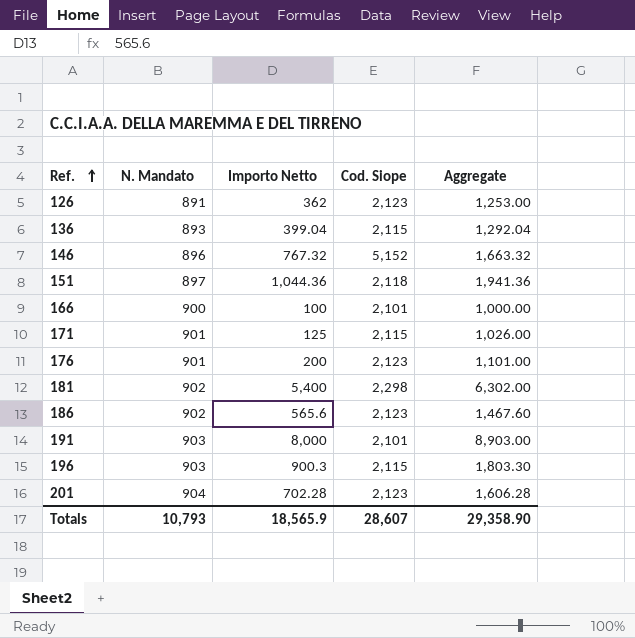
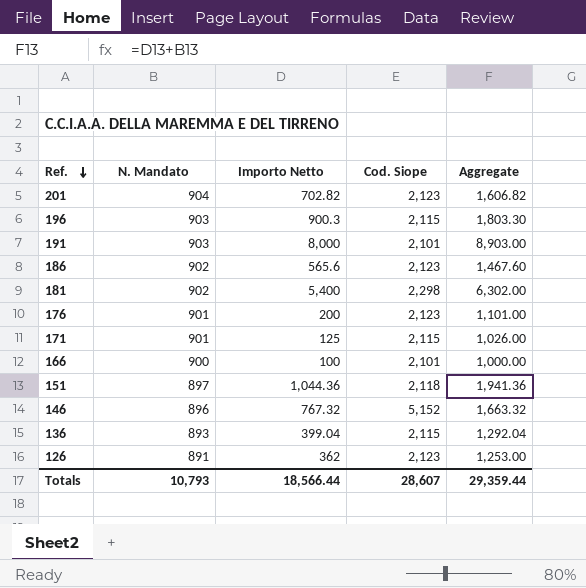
row order: Ref. ascending -> Ref. descending
201 | Importo Netto: 702.28 -> 702.82
201 | Aggregate: 1,606.28 -> 1,606.82
Totals | Importo Netto: 18,565.9 -> 18,566.44
Totals | Aggregate: 29,358.90 -> 29,359.44

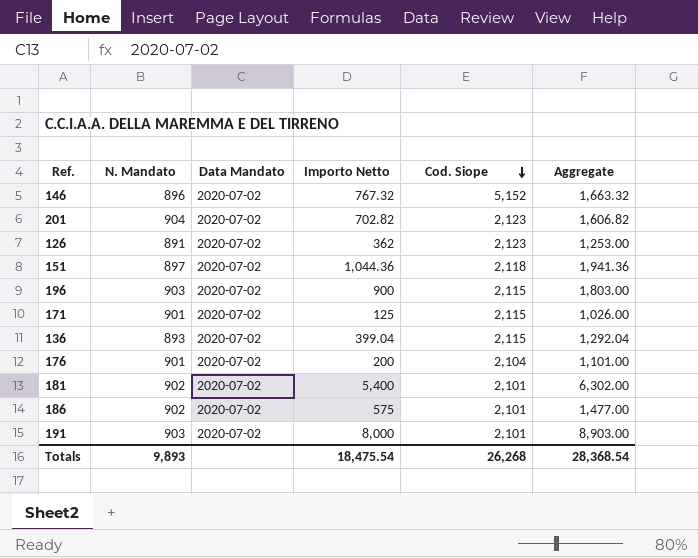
row order: Ref. descending -> Cod. Siope descending
column Data Mandato | position: none -> 3
row 166: 900 | 100 | 2,101 | 1,000.00 -> none
196 | Importo Netto: 900.3 -> 900
196 | Aggregate: 1,803.30 -> 1,803.00
176 | Cod. Siope: 2,123 -> 2,104
181 | Cod. Siope: 2,298 -> 2,101
186 | Importo Netto: 565.6 -> 575
186 | Cod. Siope: 2,123 -> 2,101
186 | Aggregate: 1,467.60 -> 1,477.00
Totals | N. Mandato: 10,793 -> 9,893
Totals | Importo Netto: 18,566.44 -> 18,475.54
Totals | Cod. Siope: 28,607 -> 26,268
Totals | Aggregate: 29,359.44 -> 28,368.54

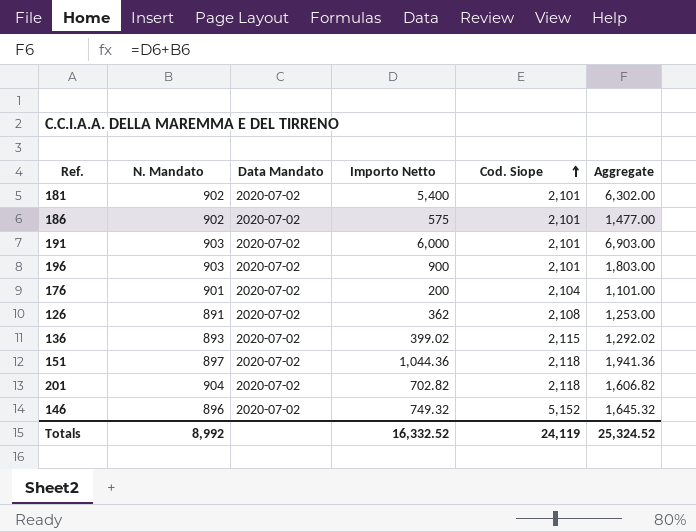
row order: Cod. Siope descending -> Cod. Siope ascending
row 171: 901 | 2020-07-02 | 125 | 2,115 | 1,026.00 -> none
191 | Importo Netto: 8,000 -> 6,000
191 | Aggregate: 8,903.00 -> 6,903.00
196 | Cod. Siope: 2,115 -> 2,101
126 | Cod. Siope: 2,123 -> 2,108
136 | Importo Netto: 399.04 -> 399.02
136 | Aggregate: 1,292.04 -> 1,292.02
201 | Cod. Siope: 2,123 -> 2,118
146 | Importo Netto: 767.32 -> 749.32
146 | Aggregate: 1,663.32 -> 1,645.32
Totals | N. Mandato: 9,893 -> 8,992
Totals | Importo Netto: 18,475.54 -> 16,332.52
Totals | Cod. Siope: 26,268 -> 24,119
Totals | Aggregate: 28,368.54 -> 25,324.52

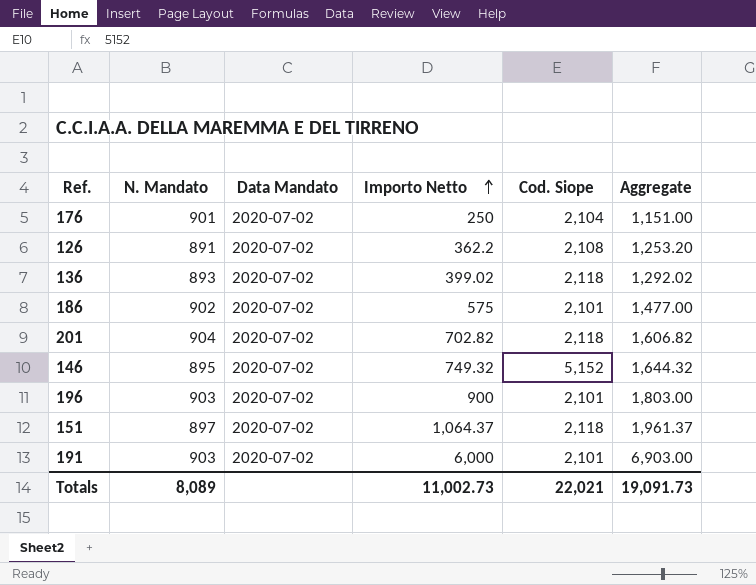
row order: Cod. Siope ascending -> Importo Netto ascending
row 181: 902 | 2020-07-02 | 5,400 | 2,101 | 6,302.00 -> none
176 | Importo Netto: 200 -> 250
176 | Aggregate: 1,101.00 -> 1,151.00
126 | Importo Netto: 362 -> 362.2
126 | Aggregate: 1,253.00 -> 1,253.20
136 | Cod. Siope: 2,115 -> 2,118
146 | N. Mandato: 896 -> 895
146 | Aggregate: 1,645.32 -> 1,644.32
151 | Importo Netto: 1,044.36 -> 1,064.37
151 | Aggregate: 1,941.36 -> 1,961.37
Totals | N. Mandato: 8,992 -> 8,089
Totals | Importo Netto: 16,332.52 -> 11,002.73
Totals | Cod. Siope: 24,119 -> 22,021
Totals | Aggregate: 25,324.52 -> 19,091.73

